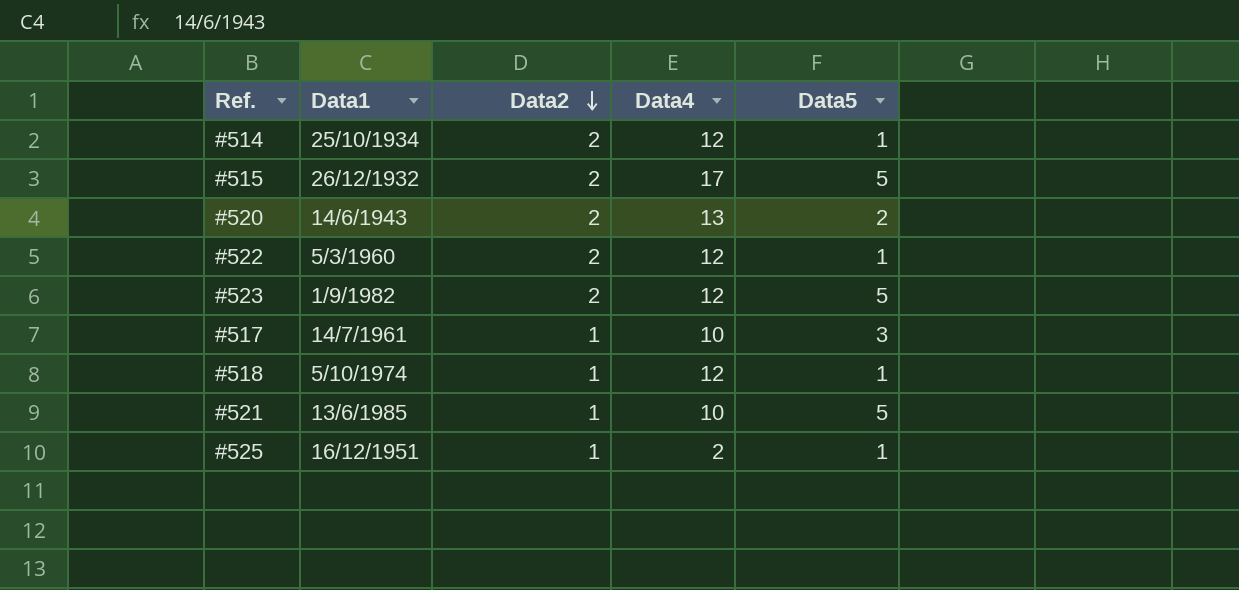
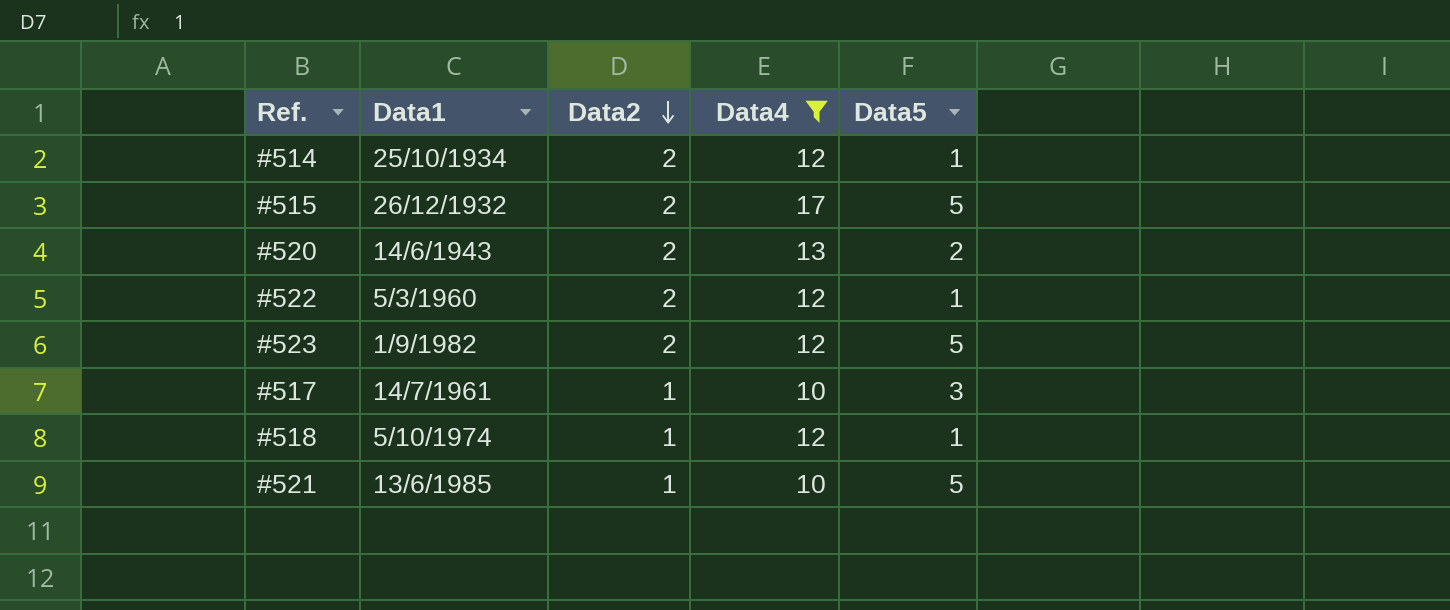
filter: none -> Data4 != 2

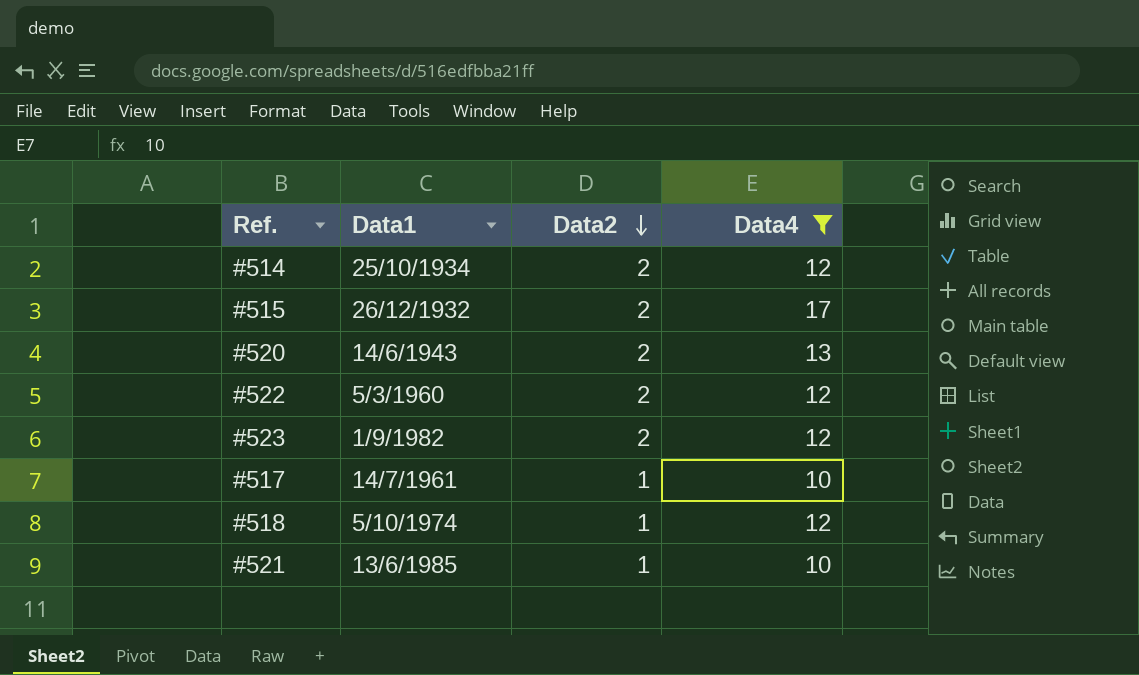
column Data5 | position: 5 -> none

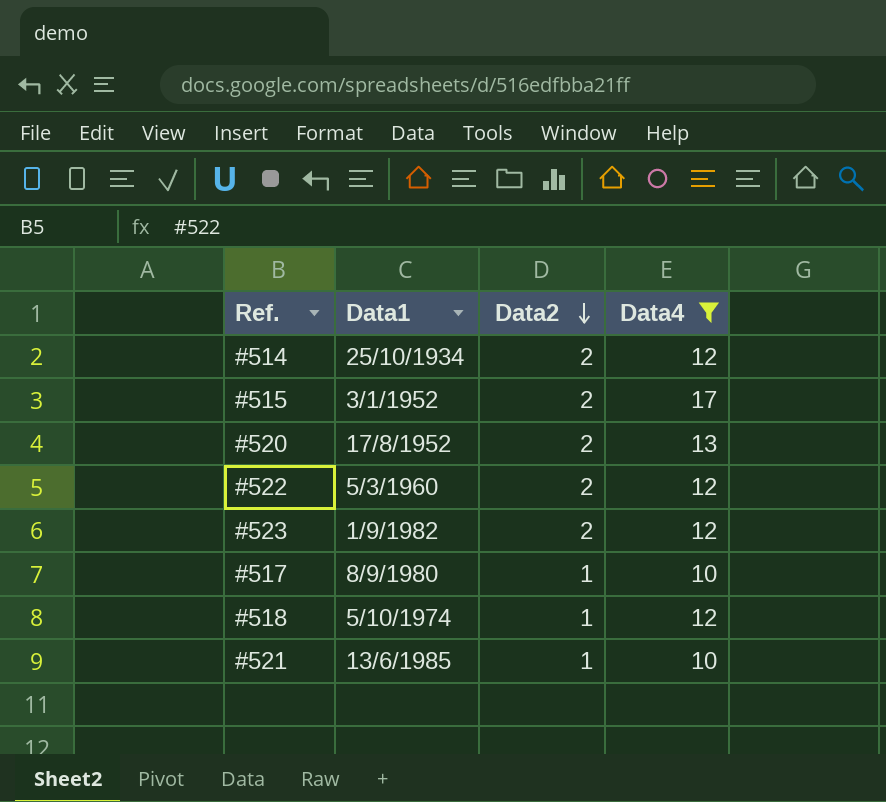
#515 | Data1: 26/12/1932 -> 3/1/1952
#520 | Data1: 14/6/1943 -> 17/8/1952
#517 | Data1: 14/7/1961 -> 8/9/1980

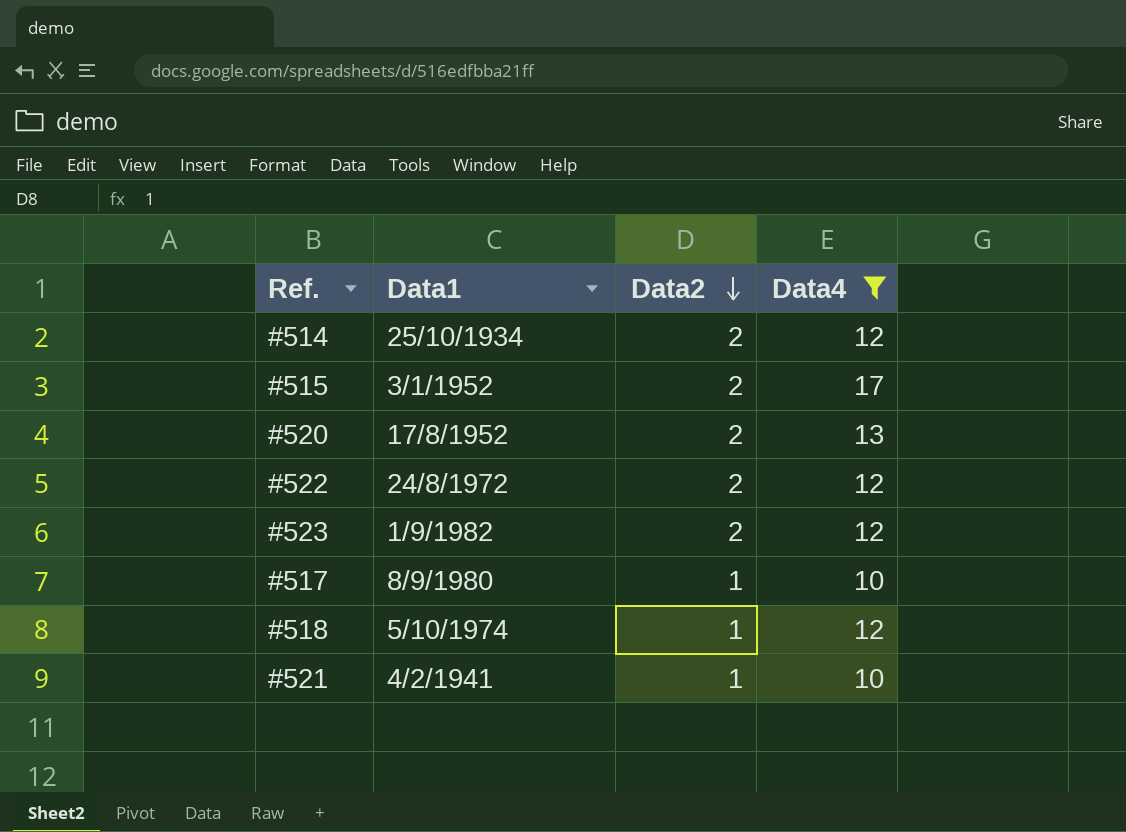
#522 | Data1: 5/3/1960 -> 24/8/1972
#521 | Data1: 13/6/1985 -> 4/2/1941

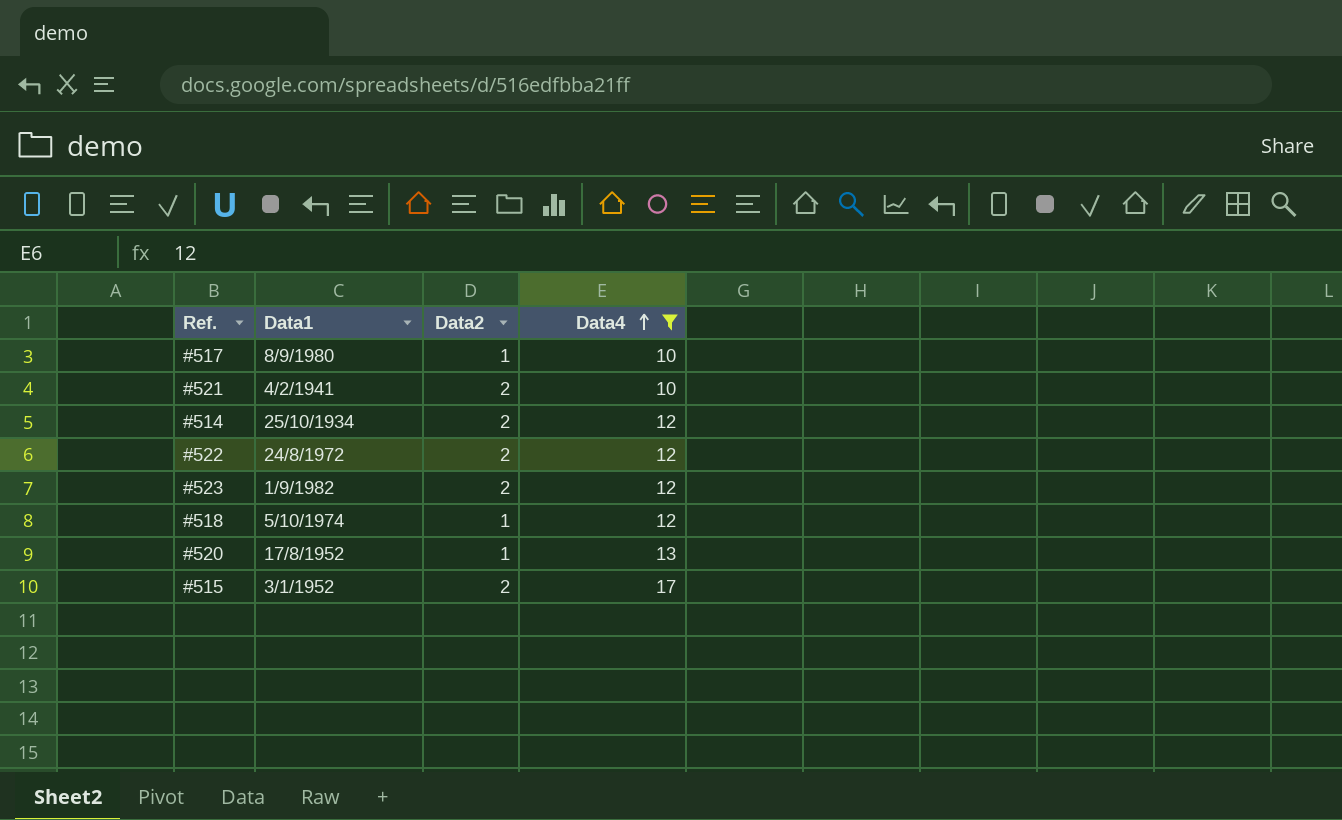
row order: Data2 descending -> Data4 ascending
#521 | Data2: 1 -> 2
#520 | Data2: 2 -> 1

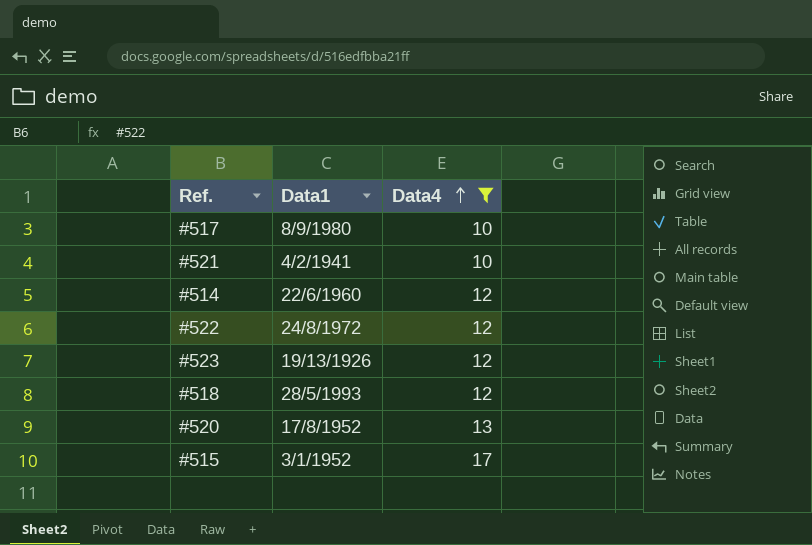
column Data2 | position: 3 -> none
#514 | Data1: 25/10/1934 -> 22/6/1960
#523 | Data1: 1/9/1982 -> 19/13/1926
#518 | Data1: 5/10/1974 -> 28/5/1993

